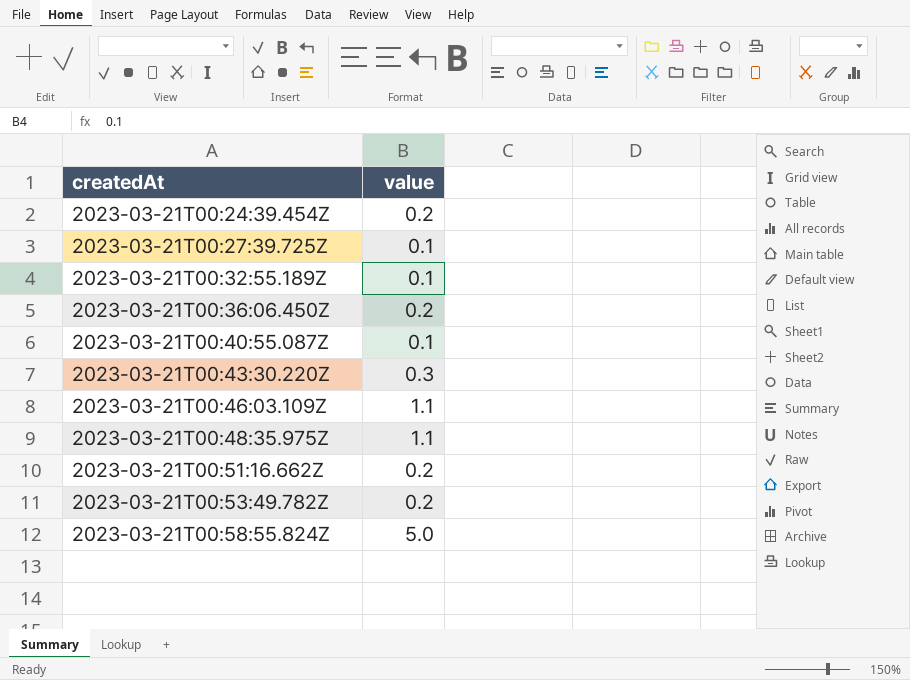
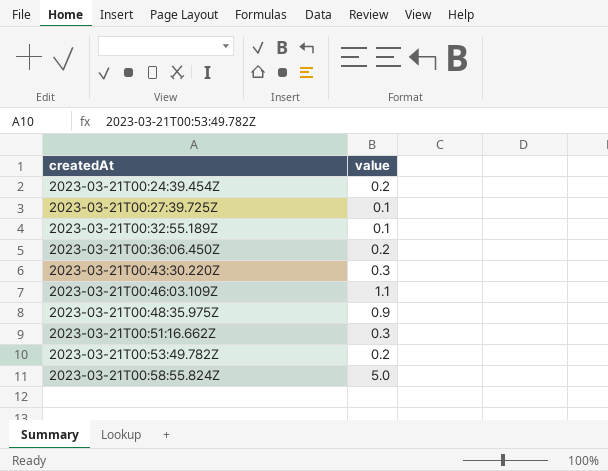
row 2023-03-21T00:40:55.087Z: 0.1 -> none
2023-03-21T00:48:35.975Z | value: 1.1 -> 0.9
2023-03-21T00:51:16.662Z | value: 0.2 -> 0.3

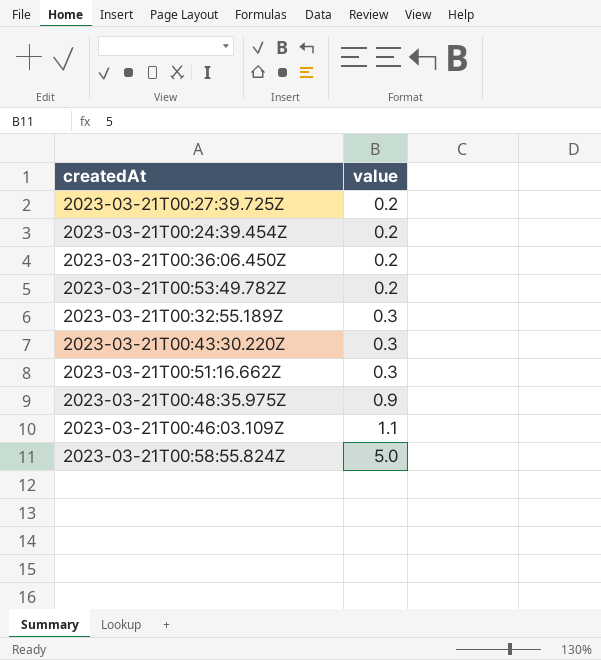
row order: createdAt ascending -> value ascending
2023-03-21T00:27:39.725Z | value: 0.1 -> 0.2
2023-03-21T00:32:55.189Z | value: 0.1 -> 0.3

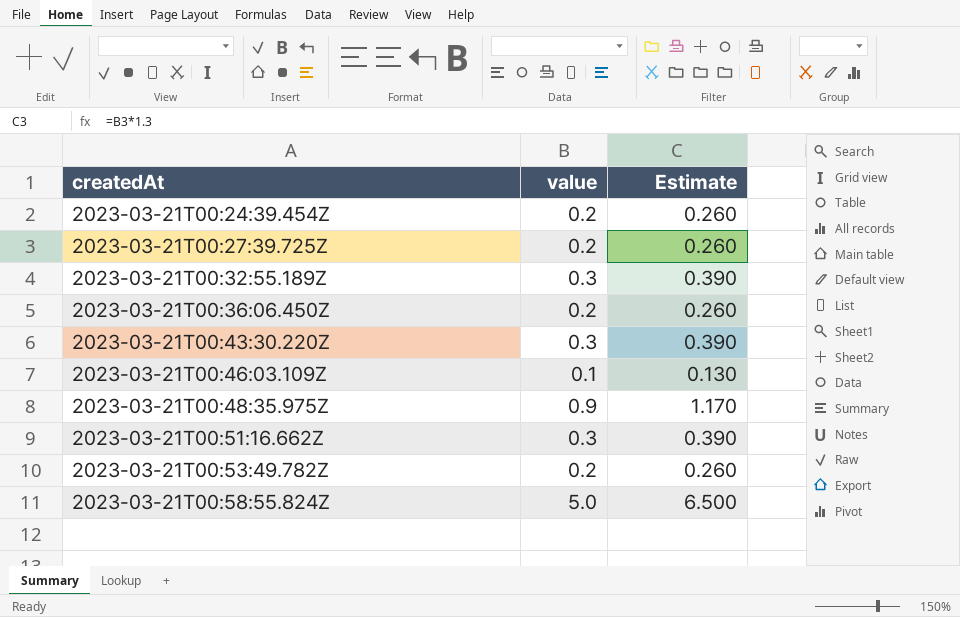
row order: value ascending -> createdAt ascending
column Estimate | formula: none -> [value] * 1.3
2023-03-21T00:46:03.109Z | value: 1.1 -> 0.1

